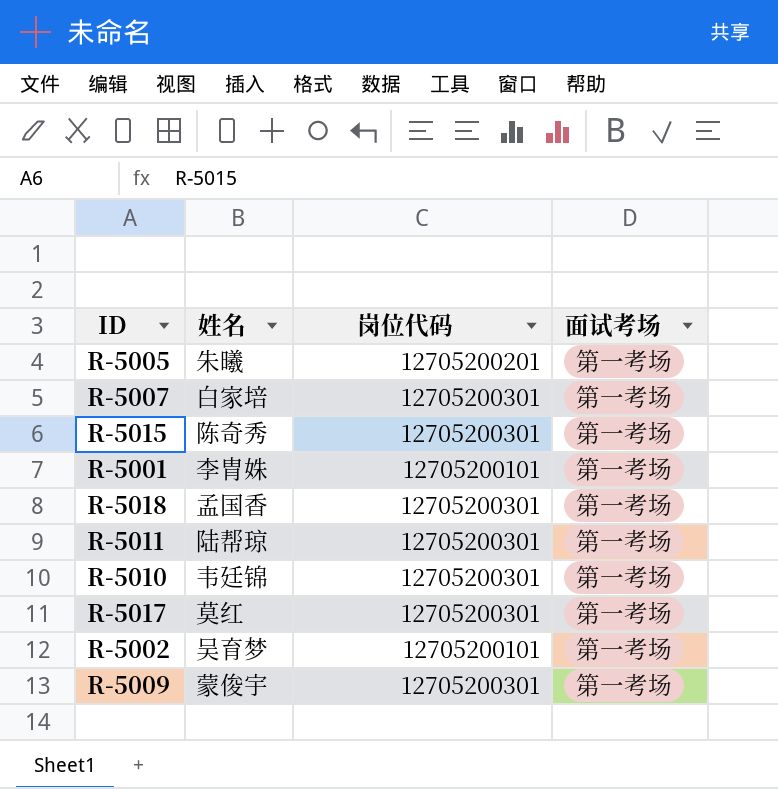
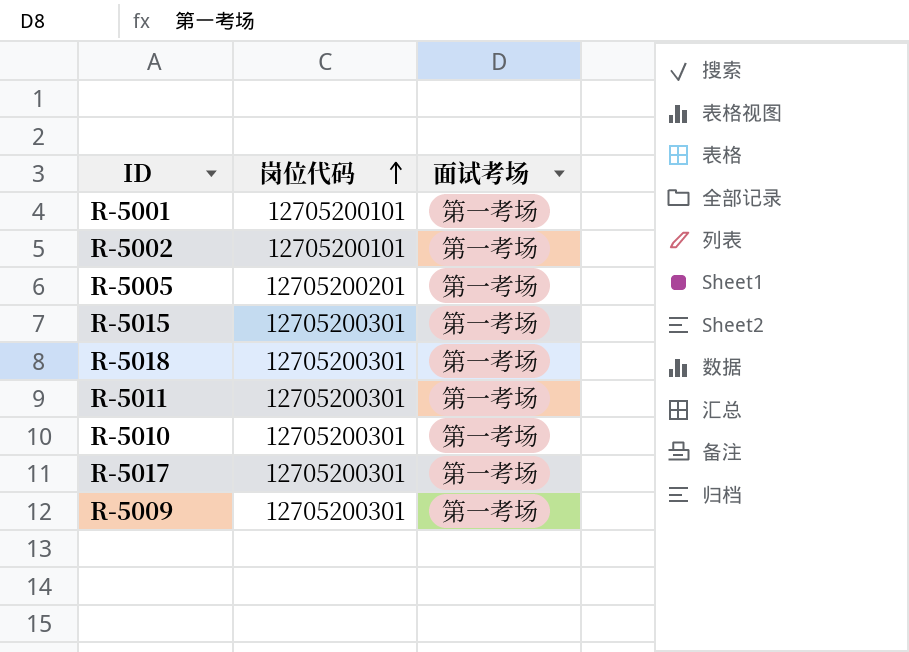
row order: none -> 岗位代码 ascending
column 姓名 | position: 2 -> none
row R-5007: 白家培 | 12705200301 | 第一考场 -> none

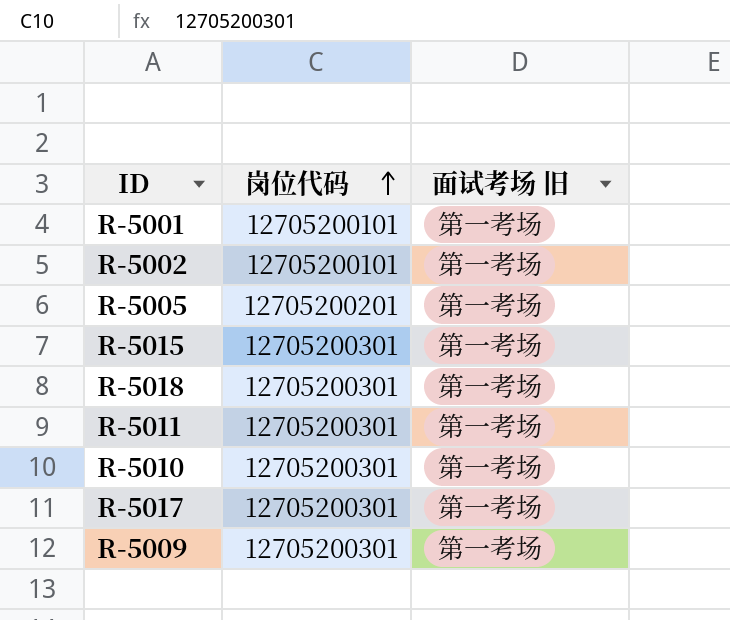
column name: 面试考场 -> 面试考场 旧

